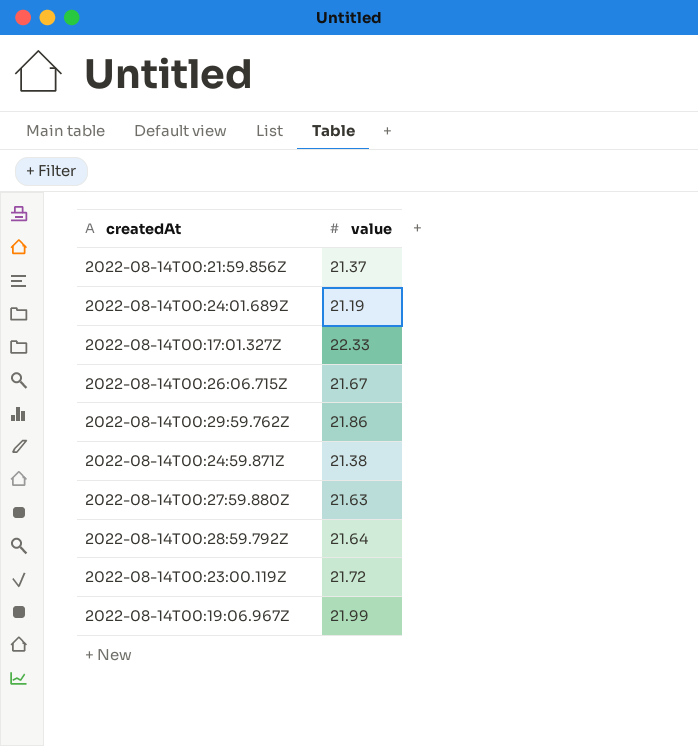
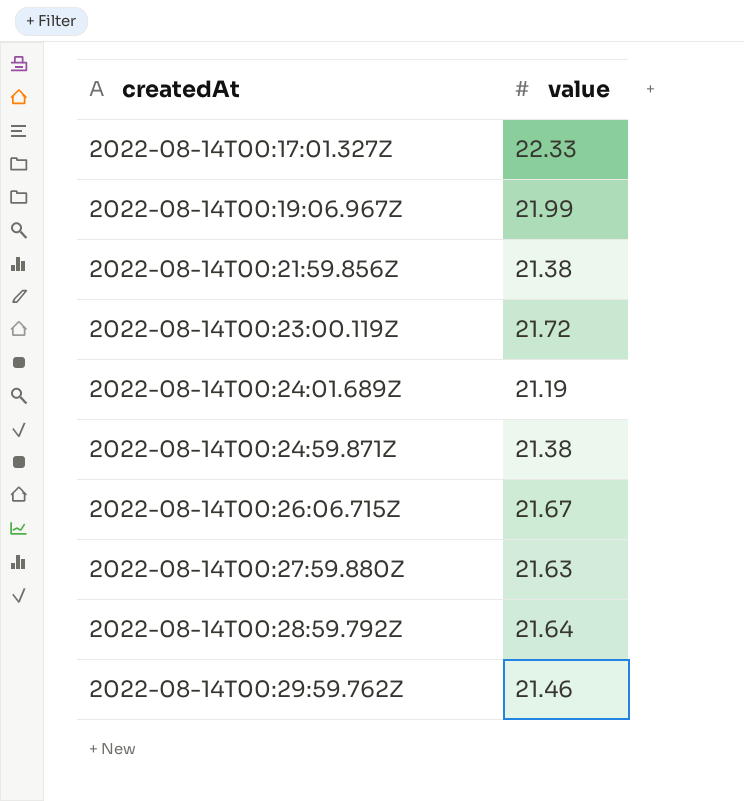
row order: none -> createdAt ascending
2022-08-14T00:21:59.856Z | value: 21.37 -> 21.38
2022-08-14T00:29:59.762Z | value: 21.86 -> 21.46

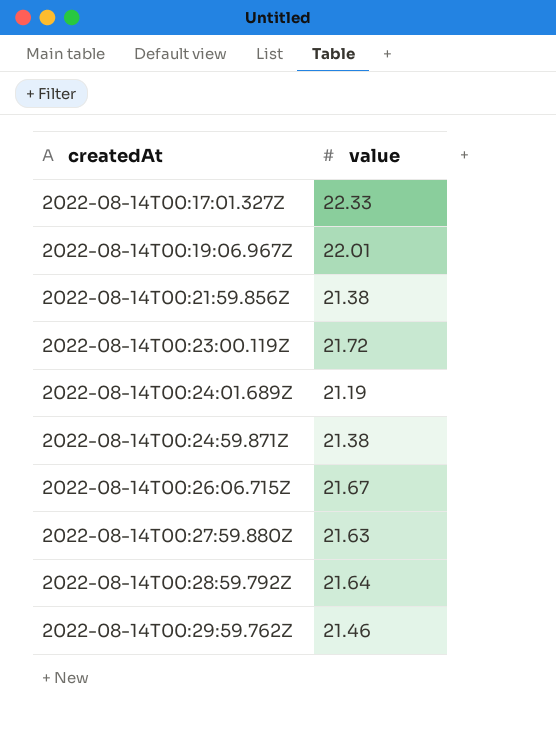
2022-08-14T00:19:06.967Z | value: 21.99 -> 22.01

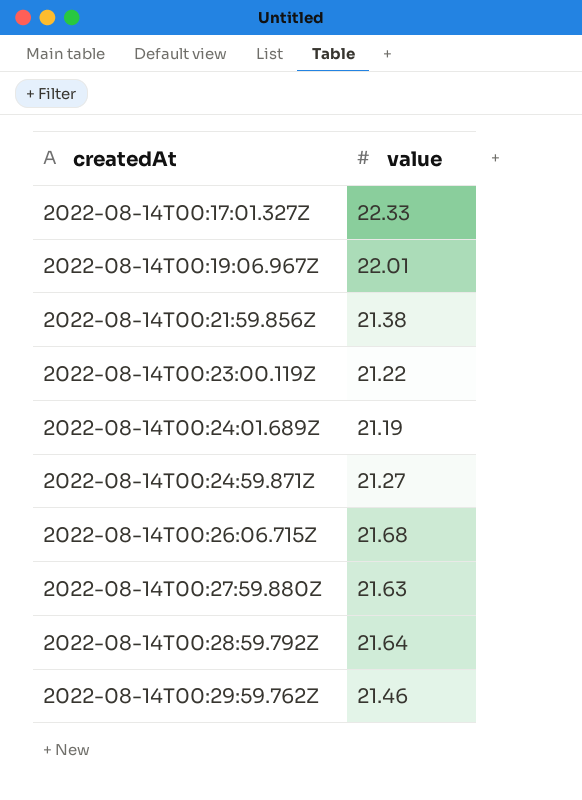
2022-08-14T00:23:00.119Z | value: 21.72 -> 21.22
2022-08-14T00:24:59.871Z | value: 21.38 -> 21.27
2022-08-14T00:26:06.715Z | value: 21.67 -> 21.68

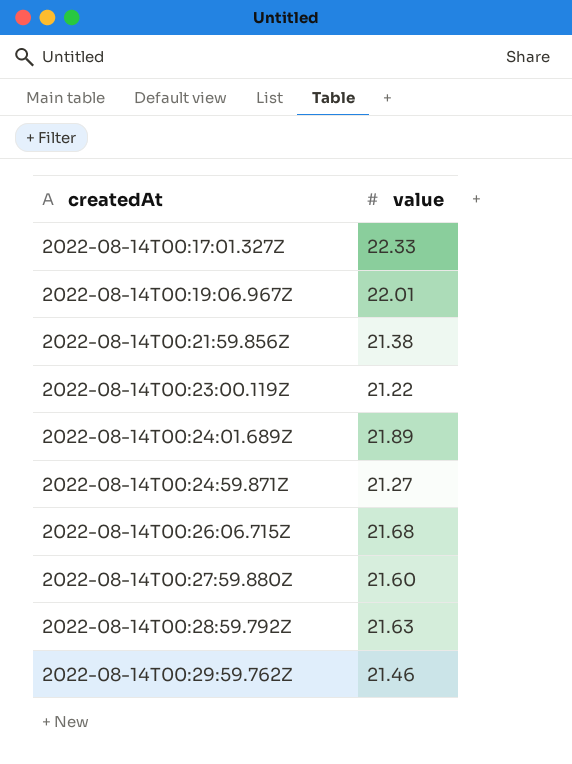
2022-08-14T00:24:01.689Z | value: 21.19 -> 21.89
2022-08-14T00:27:59.880Z | value: 21.63 -> 21.60
2022-08-14T00:28:59.792Z | value: 21.64 -> 21.63

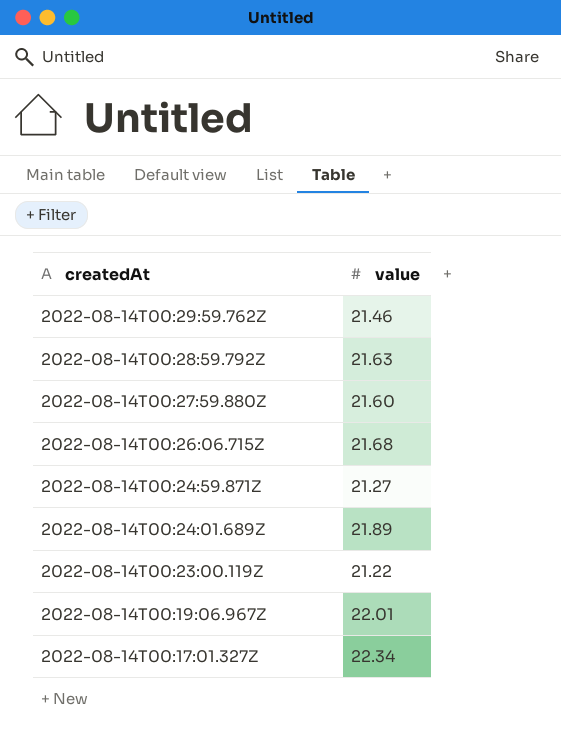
row order: createdAt ascending -> createdAt descending
row 2022-08-14T00:21:59.856Z: 21.38 -> none
2022-08-14T00:17:01.327Z | value: 22.33 -> 22.34

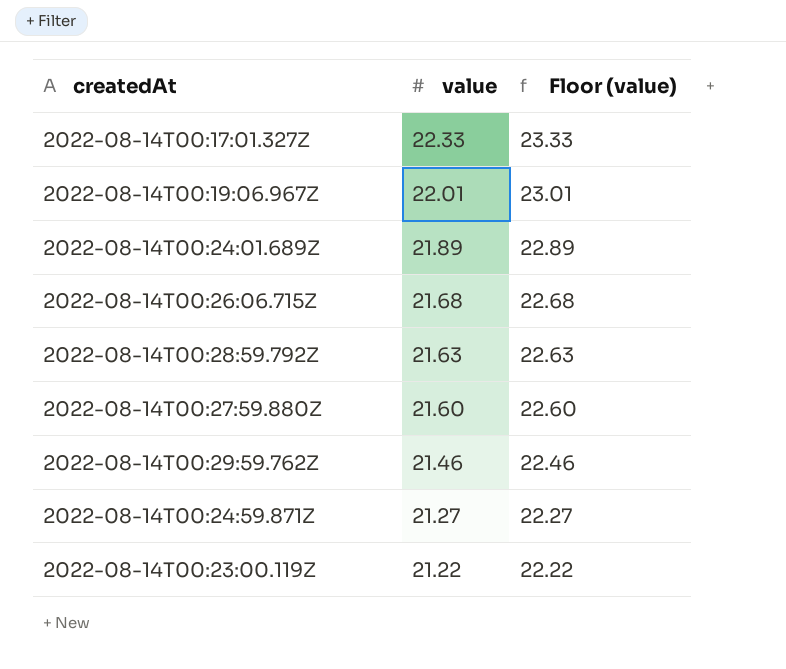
row order: createdAt descending -> value descending
column Floor (value) | formula: none -> [value] + 1
2022-08-14T00:17:01.327Z | value: 22.34 -> 22.33

